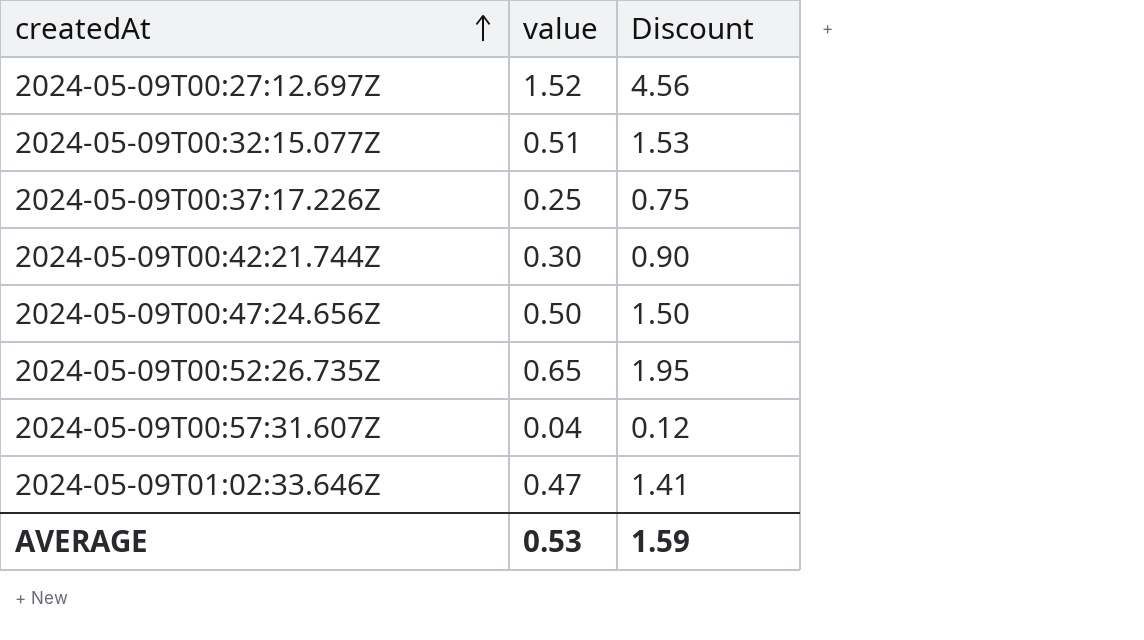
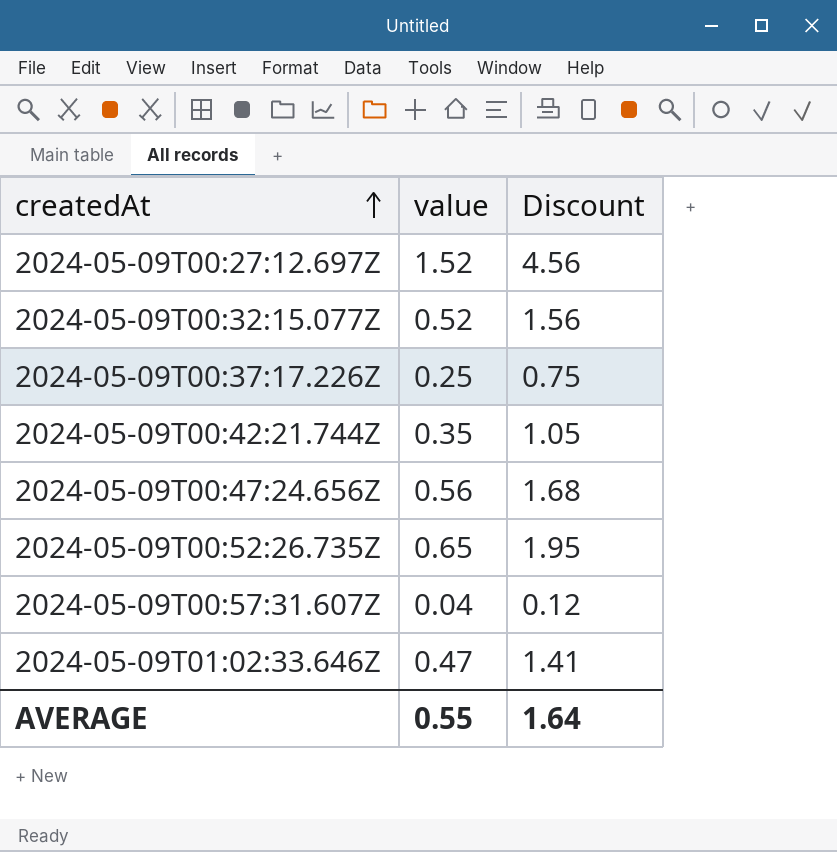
2024-05-09T00:32:15.077Z | value: 0.51 -> 0.52
2024-05-09T00:32:15.077Z | Discount: 1.53 -> 1.56
2024-05-09T00:42:21.744Z | value: 0.30 -> 0.35
2024-05-09T00:42:21.744Z | Discount: 0.90 -> 1.05
2024-05-09T00:47:24.656Z | value: 0.50 -> 0.56
2024-05-09T00:47:24.656Z | Discount: 1.50 -> 1.68
AVERAGE | value: 0.53 -> 0.55
AVERAGE | Discount: 1.59 -> 1.64

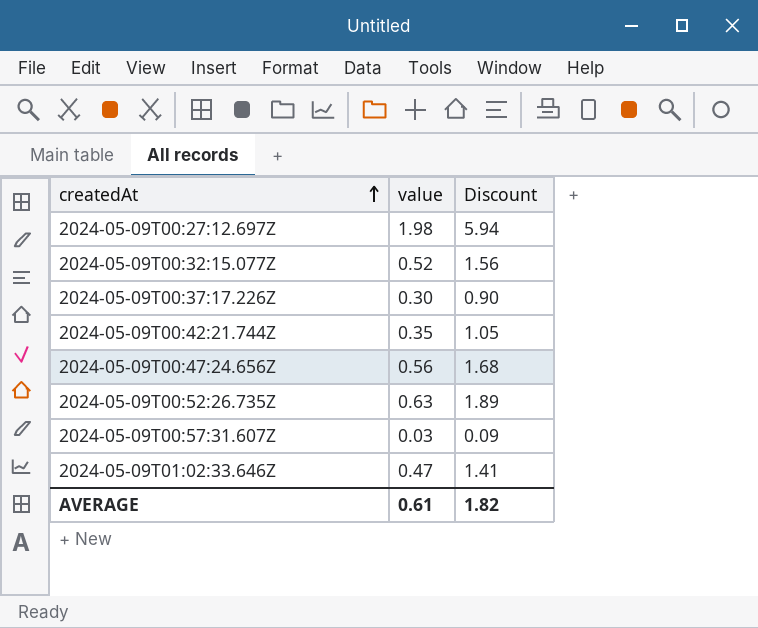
2024-05-09T00:27:12.697Z | value: 1.52 -> 1.98
2024-05-09T00:27:12.697Z | Discount: 4.56 -> 5.94
2024-05-09T00:37:17.226Z | value: 0.25 -> 0.30
2024-05-09T00:37:17.226Z | Discount: 0.75 -> 0.90
2024-05-09T00:52:26.735Z | value: 0.65 -> 0.63
2024-05-09T00:52:26.735Z | Discount: 1.95 -> 1.89
2024-05-09T00:57:31.607Z | value: 0.04 -> 0.03
2024-05-09T00:57:31.607Z | Discount: 0.12 -> 0.09
AVERAGE | value: 0.55 -> 0.61
AVERAGE | Discount: 1.64 -> 1.82

